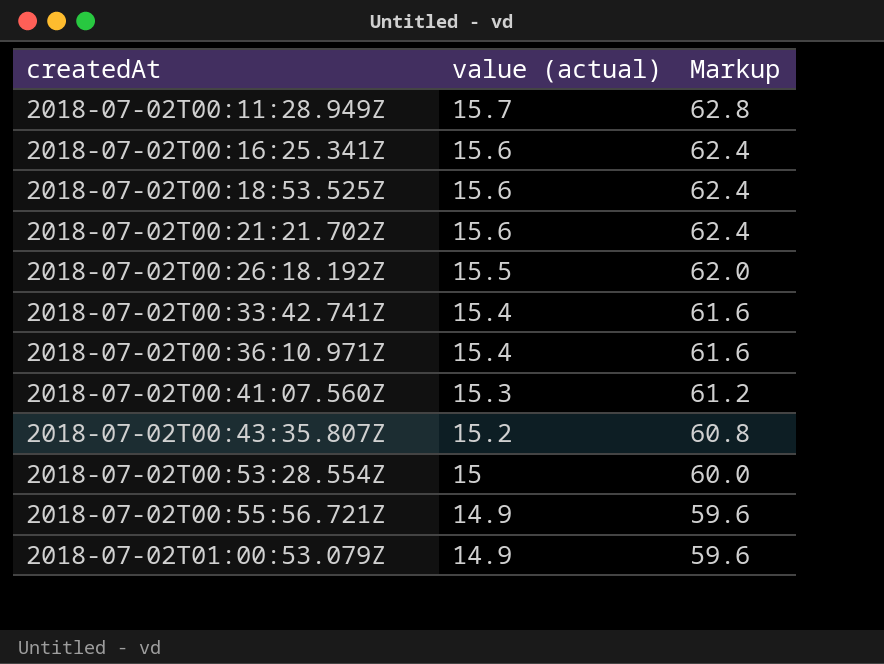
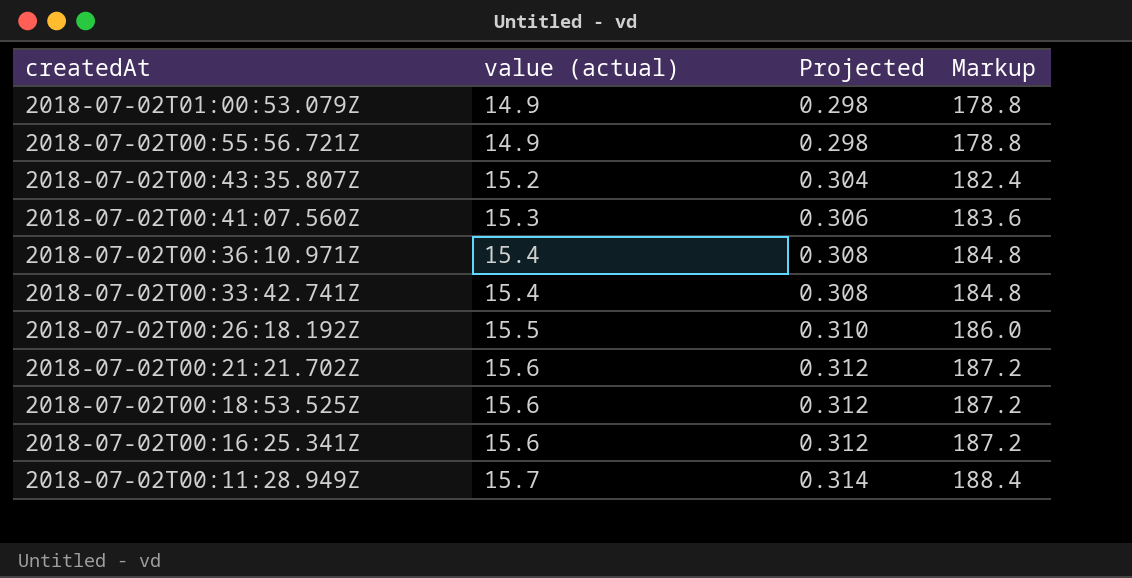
row order: createdAt ascending -> createdAt descending
column Projected | formula: none -> [value (actual)] * 0.02
column Markup | formula: [value (actual)] * 4 -> [value (actual)] * 12
row 2018-07-02T00:53:28.554Z: 15 | 60.0 -> none

